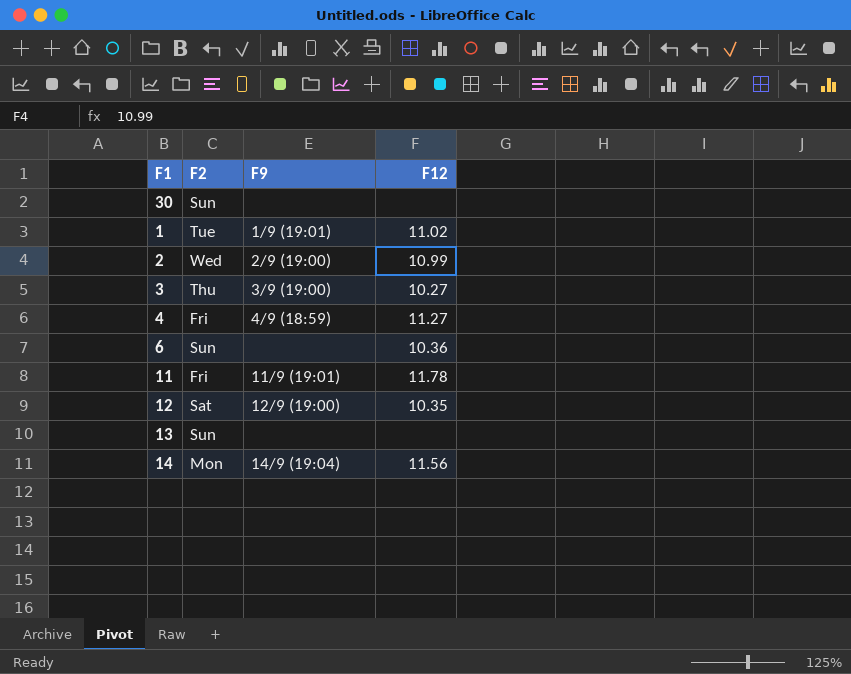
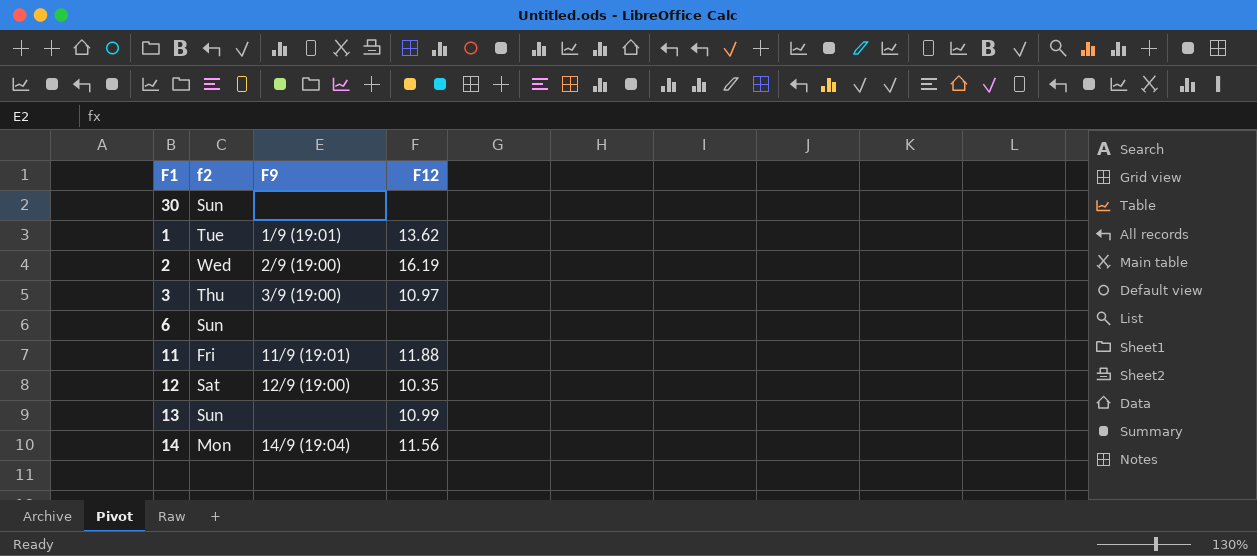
column name: F2 -> f2
row 4: Fri | 4/9 (18:59) | 11.27 -> none
1 | F12: 11.02 -> 13.62
2 | F12: 10.99 -> 16.19
3 | F12: 10.27 -> 10.97
6 | F12: 10.36 -> none
11 | F12: 11.78 -> 11.88
13 | F12: none -> 10.99

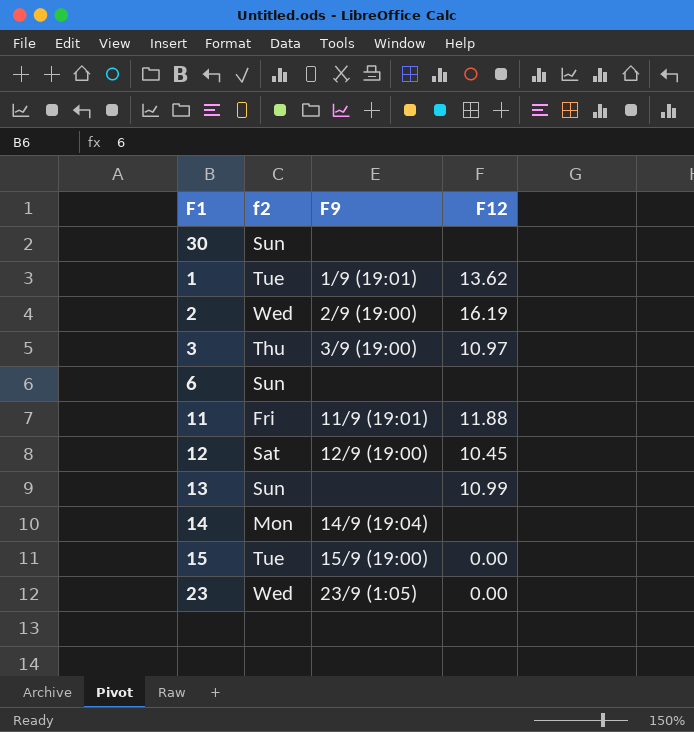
12 | F12: 10.35 -> 10.45
14 | F12: 11.56 -> none
row 15: none -> Tue | 15/9 (19:00) | 0.00
row 23: none -> Wed | 23/9 (1:05) | 0.00

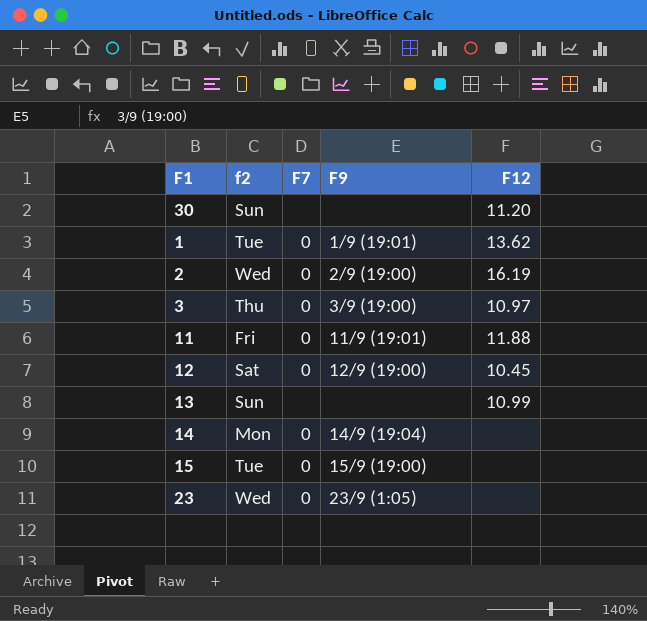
column F7 | position: none -> 3
row 6: Sun | none | none -> none
30 | F12: none -> 11.20
15 | F12: 0.00 -> none
23 | F12: 0.00 -> none

